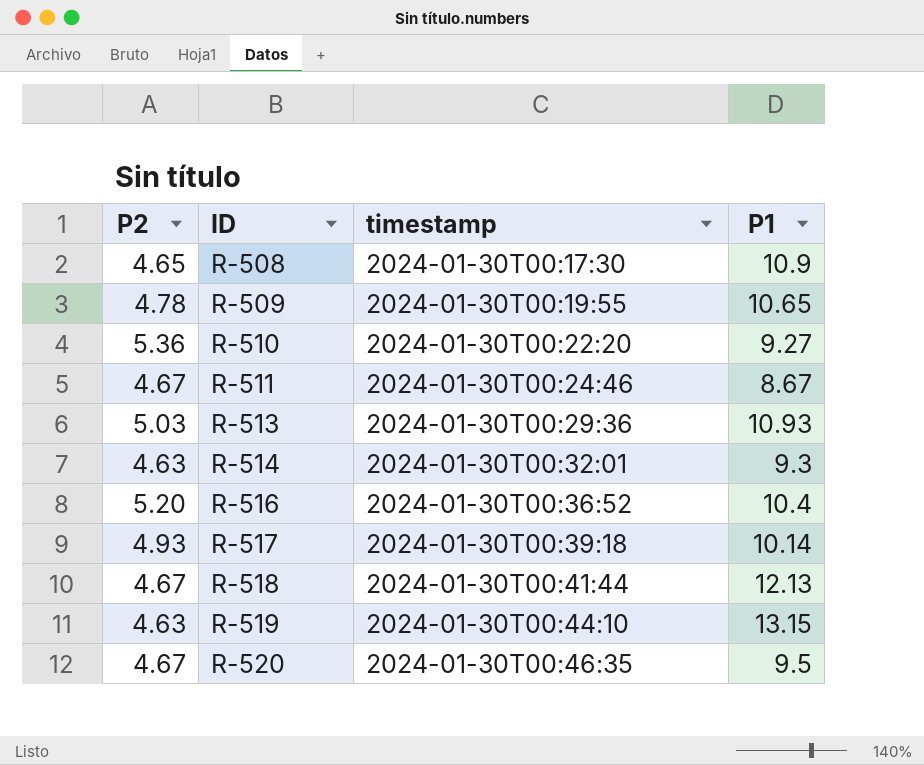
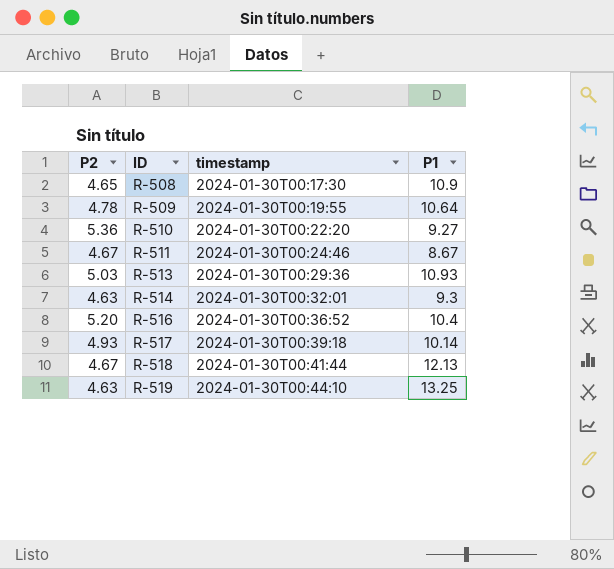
row R-520: 4.67 | 2024-01-30T00:46:35 | 9.5 -> none
R-509 | P1: 10.65 -> 10.64
R-519 | P1: 13.15 -> 13.25

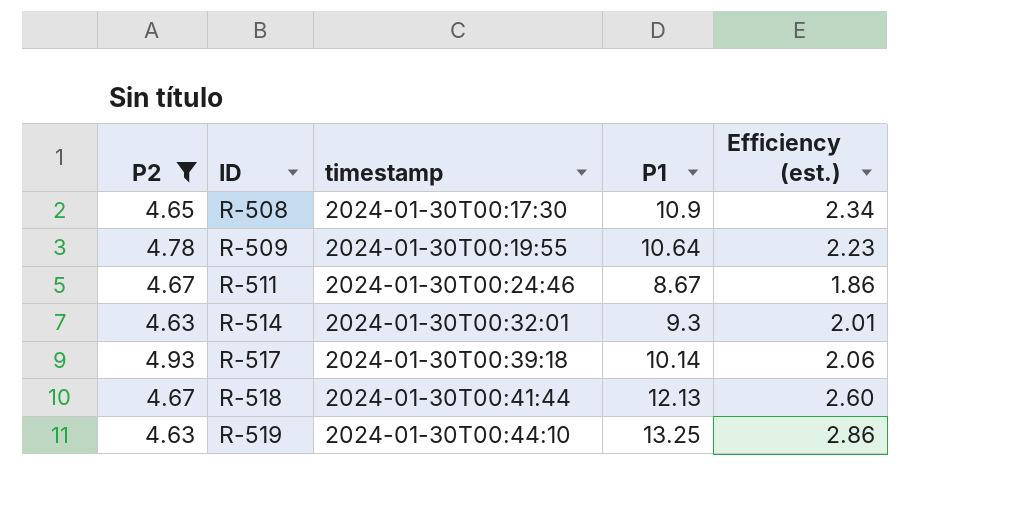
filter: none -> P2 <= 4.93
column Efficiency (est.) | formula: none -> [P1] / [P2]

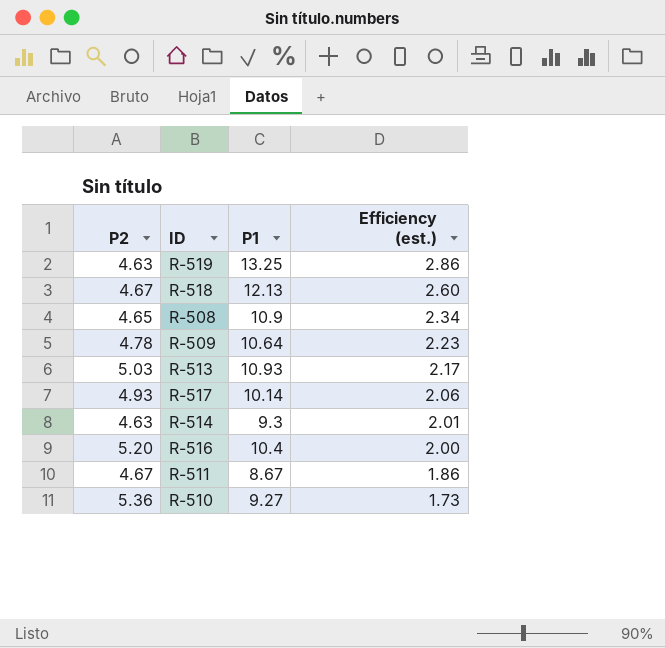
filter: P2 <= 4.93 -> none
row order: ID ascending -> Efficiency (est.) descending
column timestamp | position: 3 -> none

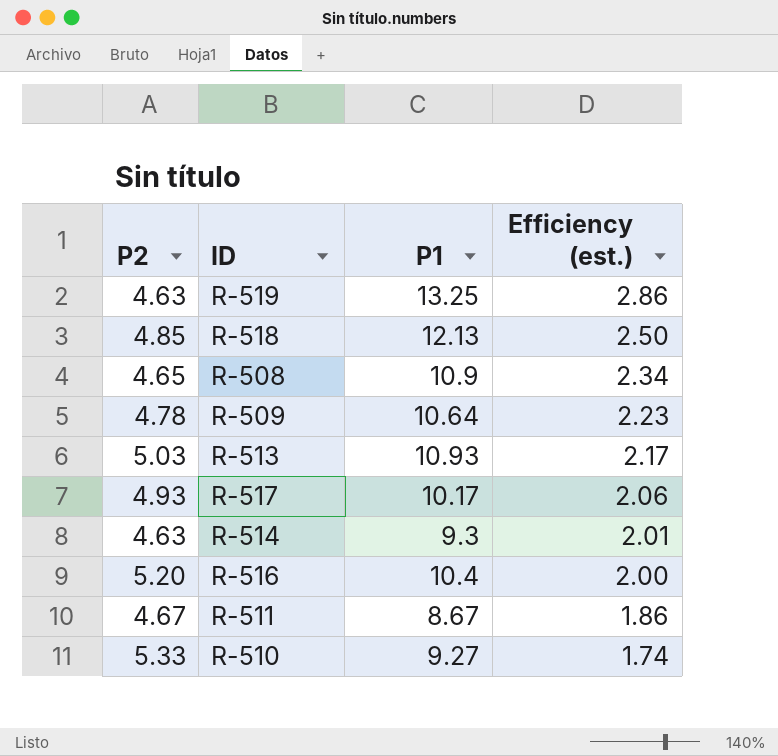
R-518 | P2: 4.67 -> 4.85
R-518 | Efficiency (est.): 2.60 -> 2.50
R-517 | P1: 10.14 -> 10.17
R-510 | P2: 5.36 -> 5.33
R-510 | Efficiency (est.): 1.73 -> 1.74

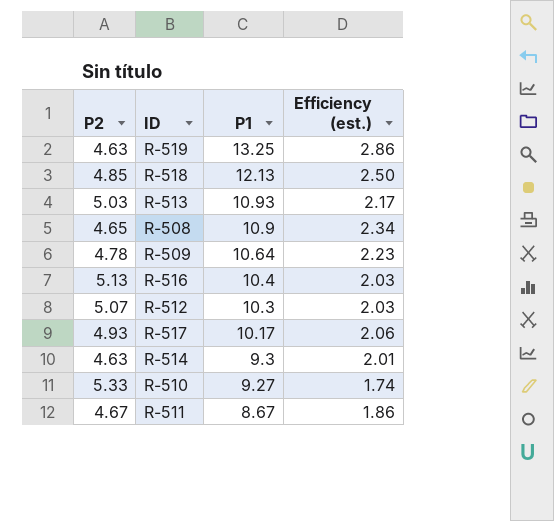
row order: Efficiency (est.) descending -> P1 descending
R-516 | P2: 5.20 -> 5.13
R-516 | Efficiency (est.): 2.00 -> 2.03
row R-512: none -> 5.07 | 10.3 | 2.03

